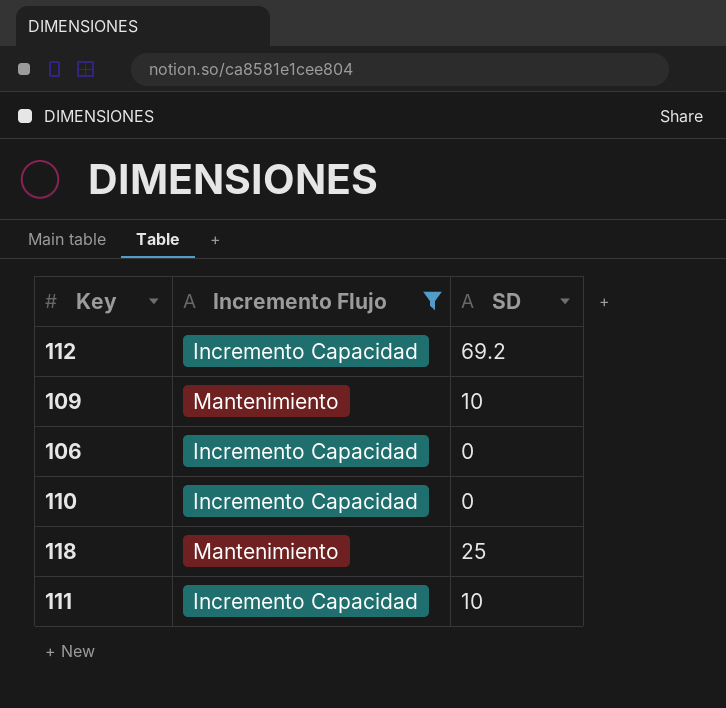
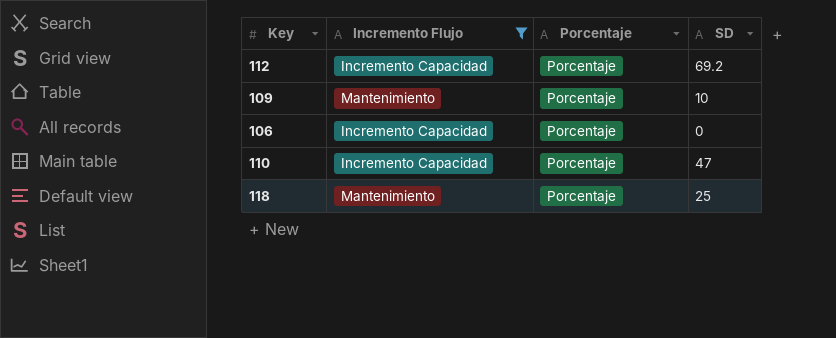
column Porcentaje | position: none -> 3
row 111: Incremento Capacidad | 10 -> none
110 | SD: 0 -> 47

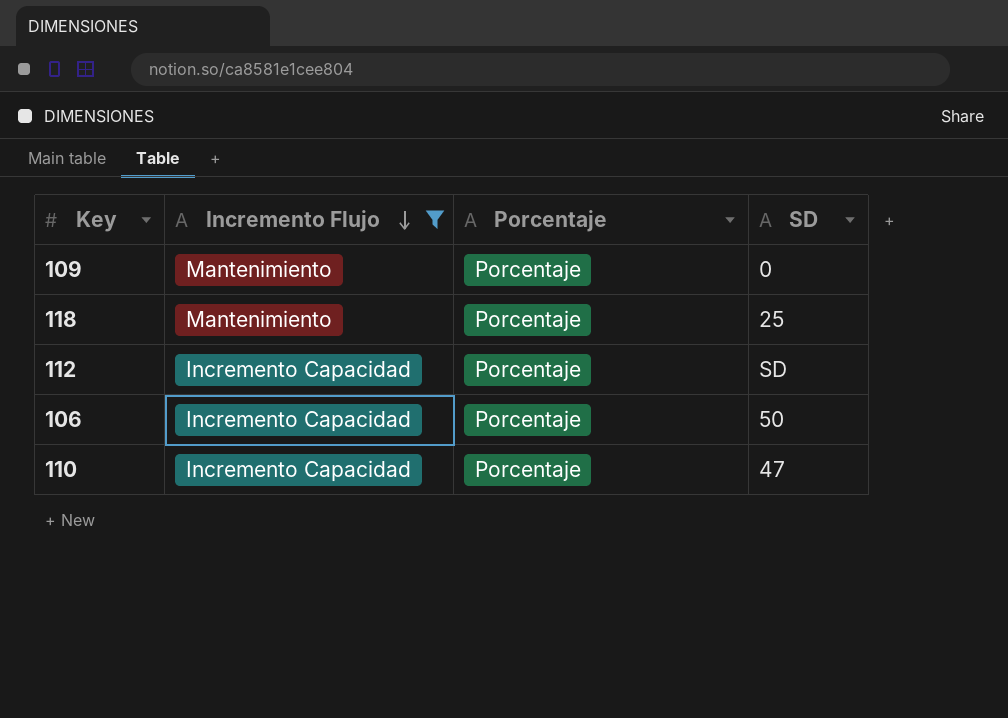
row order: none -> Incremento Flujo descending
109 | SD: 10 -> 0
112 | SD: 69.2 -> SD
106 | SD: 0 -> 50

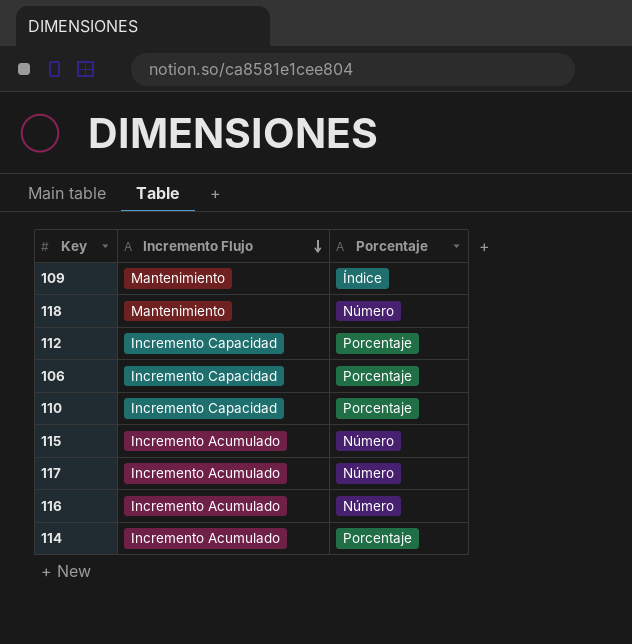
filter: Incremento Flujo != Incremento Acumulado -> none
column SD | position: 4 -> none
109 | Porcentaje: Porcentaje -> Índice
118 | Porcentaje: Porcentaje -> Número

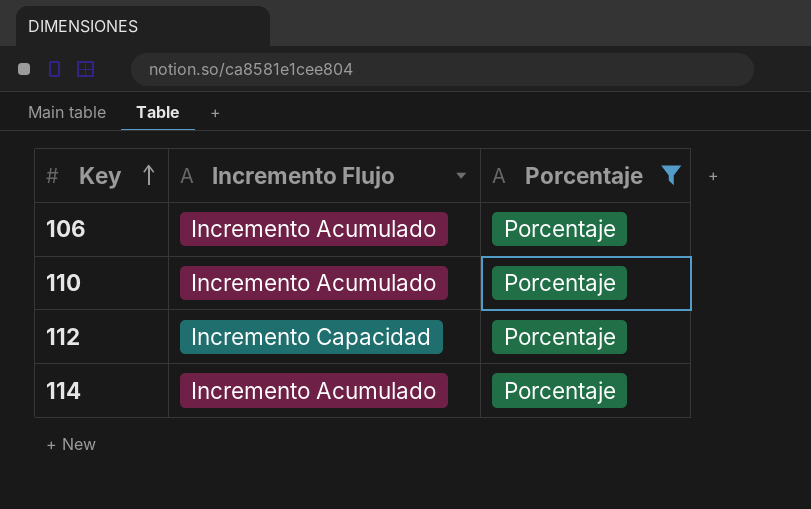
filter: none -> Porcentaje = Porcentaje
row order: Incremento Flujo descending -> Key ascending
106 | Incremento Flujo: Incremento Capacidad -> Incremento Acumulado
110 | Incremento Flujo: Incremento Capacidad -> Incremento Acumulado

